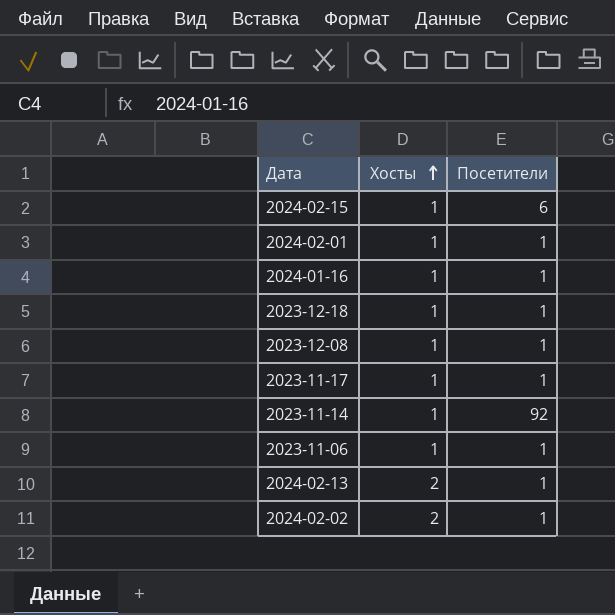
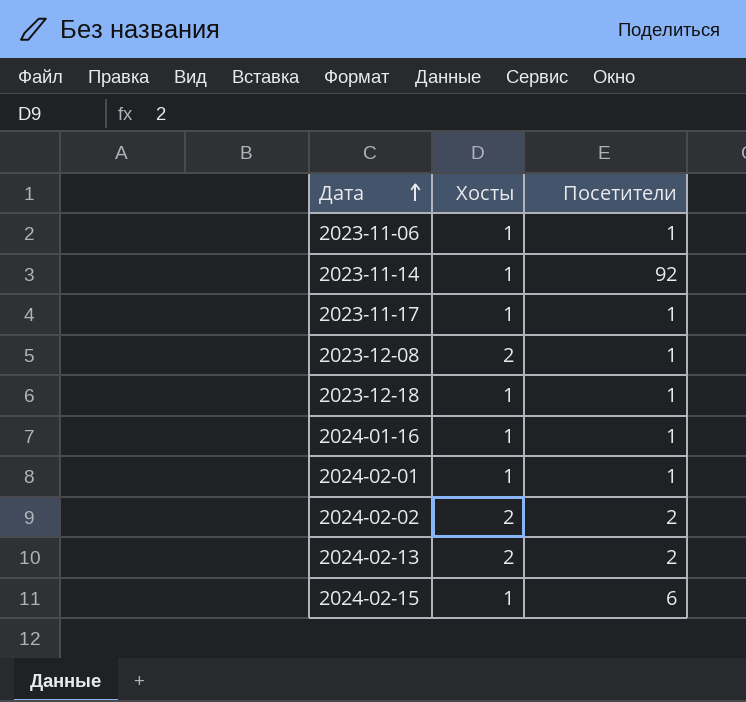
row order: Хосты ascending -> Дата ascending
2023-12-08 | Хосты: 1 -> 2
2024-02-02 | Посетители: 1 -> 2
2024-02-13 | Посетители: 1 -> 2

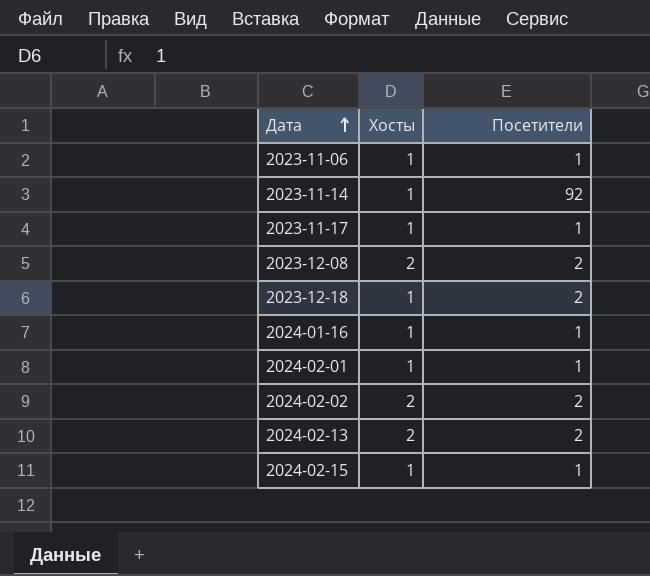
2023-12-08 | Посетители: 1 -> 2
2023-12-18 | Посетители: 1 -> 2
2024-02-15 | Посетители: 6 -> 1

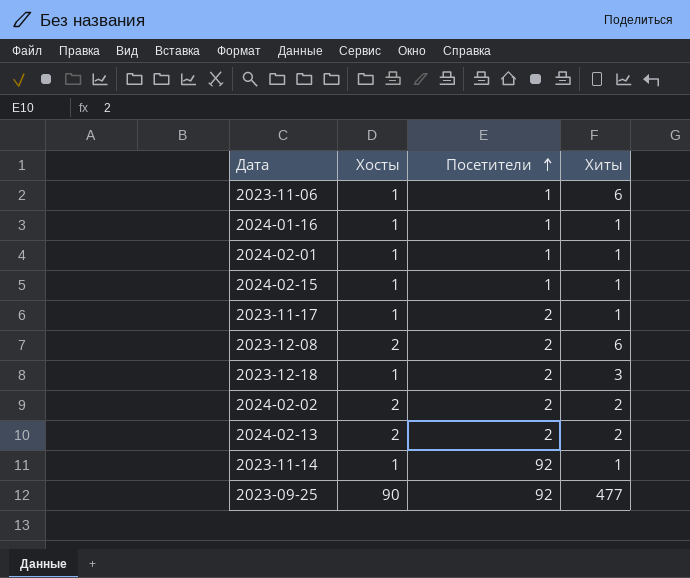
row order: Дата ascending -> Посетители ascending
column Хиты | position: none -> 4
2023-11-17 | Посетители: 1 -> 2
row 2023-09-25: none -> 90 | 92 | 477

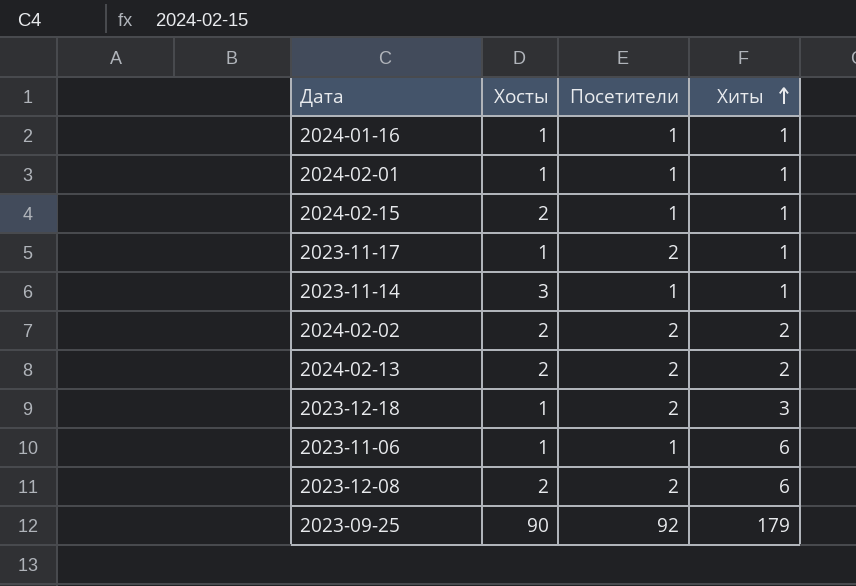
row order: Посетители ascending -> Хиты ascending
2024-02-15 | Хосты: 1 -> 2
2023-11-14 | Хосты: 1 -> 3
2023-11-14 | Посетители: 92 -> 1
2023-09-25 | Хиты: 477 -> 179

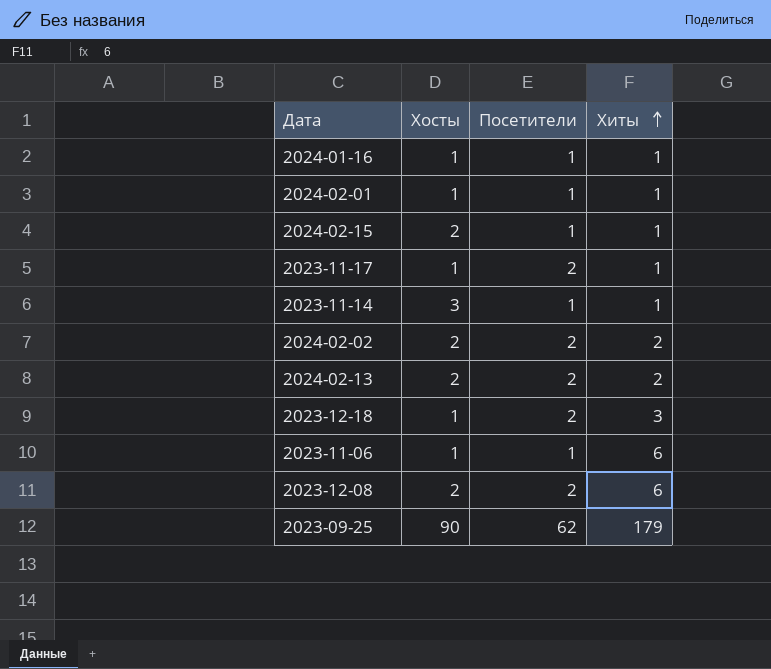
2023-09-25 | Посетители: 92 -> 62

